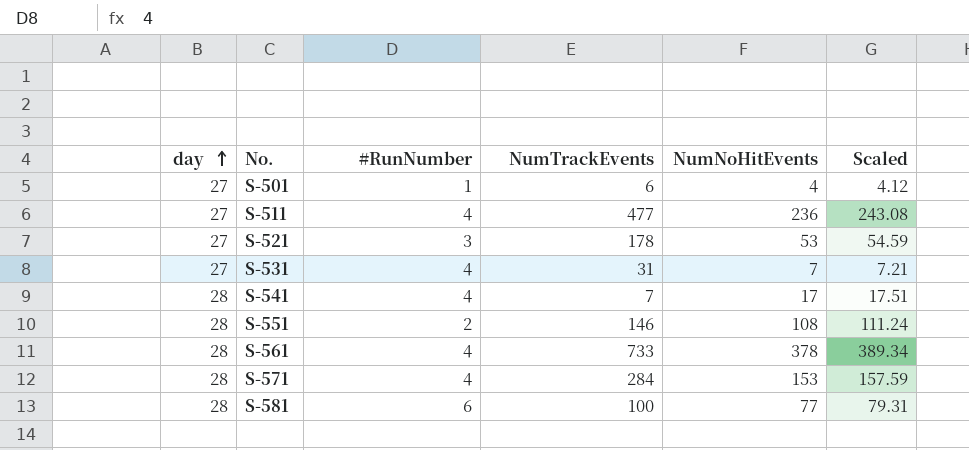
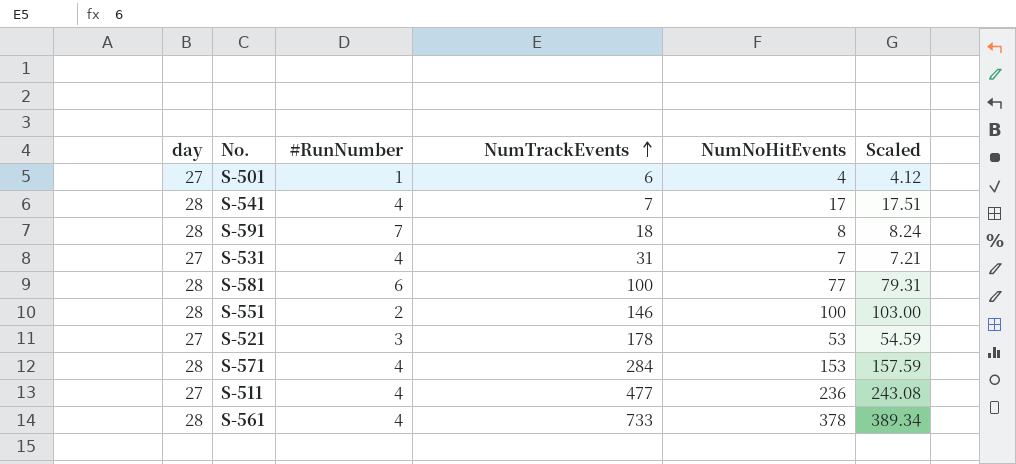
row order: day ascending -> NumTrackEvents ascending
row S-591: none -> 28 | 7 | 18 | 8 | 8.24
S-551 | NumNoHitEvents: 108 -> 100
S-551 | Scaled: 111.24 -> 103.00

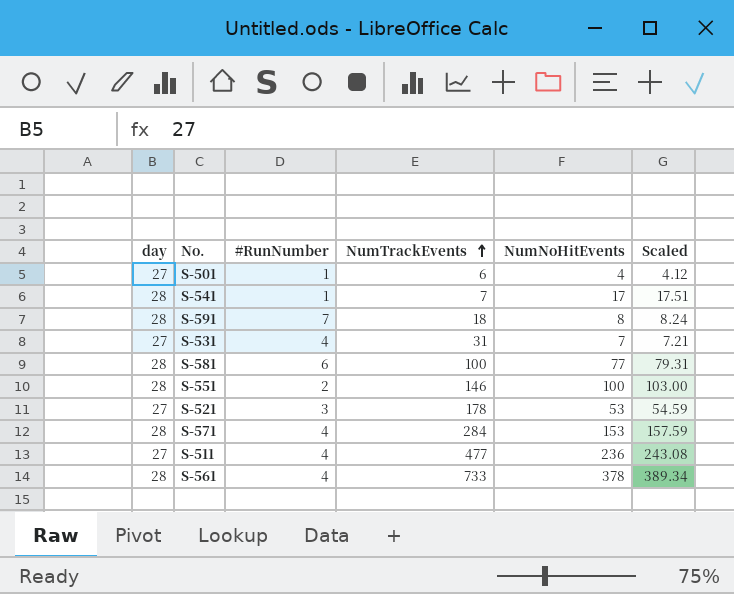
S-541 | #RunNumber: 4 -> 1

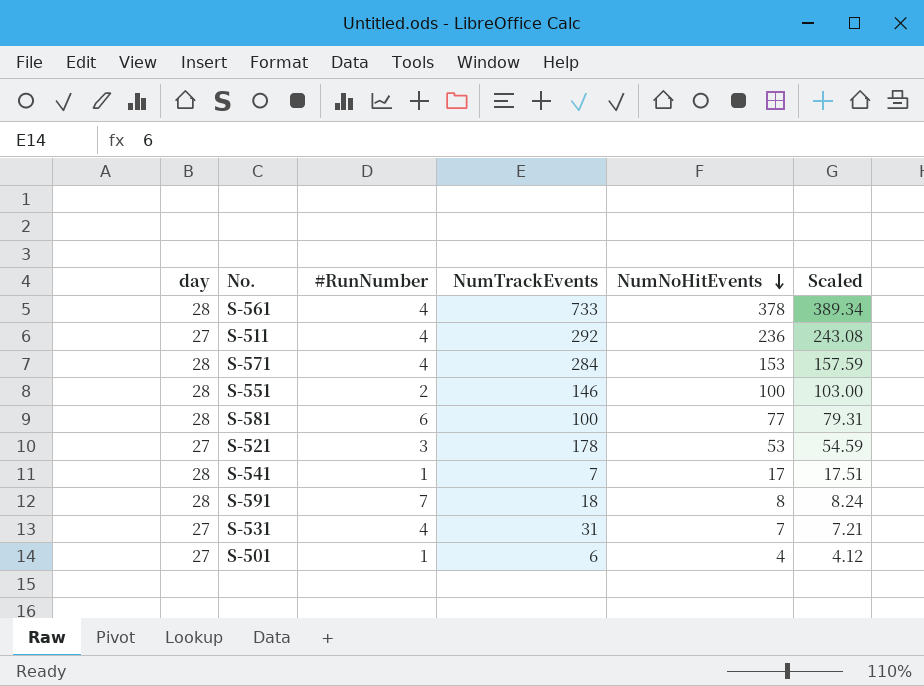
row order: NumTrackEvents ascending -> NumNoHitEvents descending
S-511 | NumTrackEvents: 477 -> 292

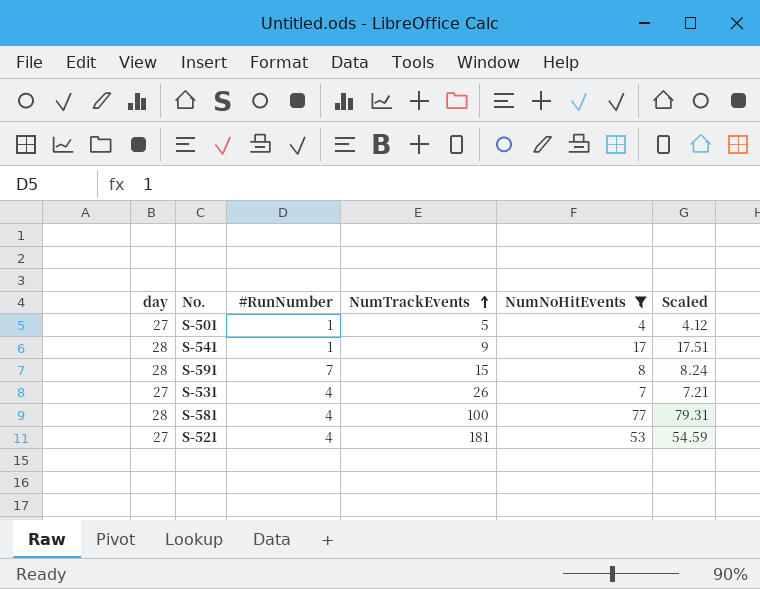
filter: none -> NumNoHitEvents <= 77
row order: NumNoHitEvents descending -> NumTrackEvents ascending
S-501 | NumTrackEvents: 6 -> 5
S-541 | NumTrackEvents: 7 -> 9
S-591 | NumTrackEvents: 18 -> 15
S-531 | NumTrackEvents: 31 -> 26
S-581 | #RunNumber: 6 -> 4
S-521 | #RunNumber: 3 -> 4
S-521 | NumTrackEvents: 178 -> 181

